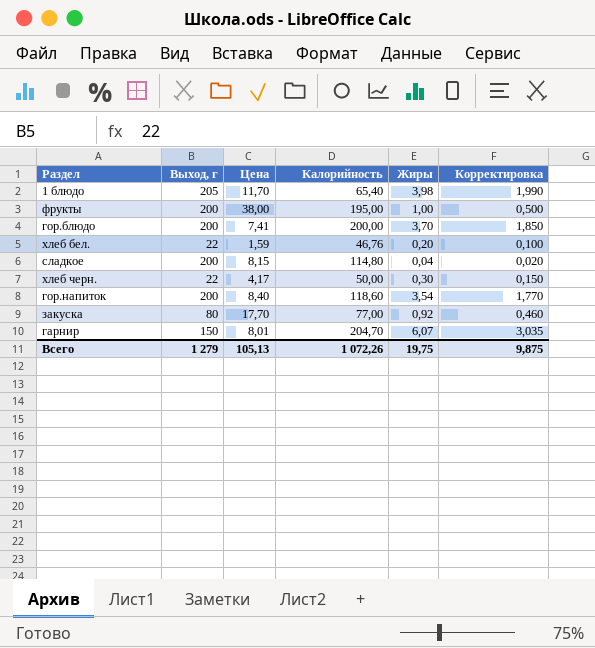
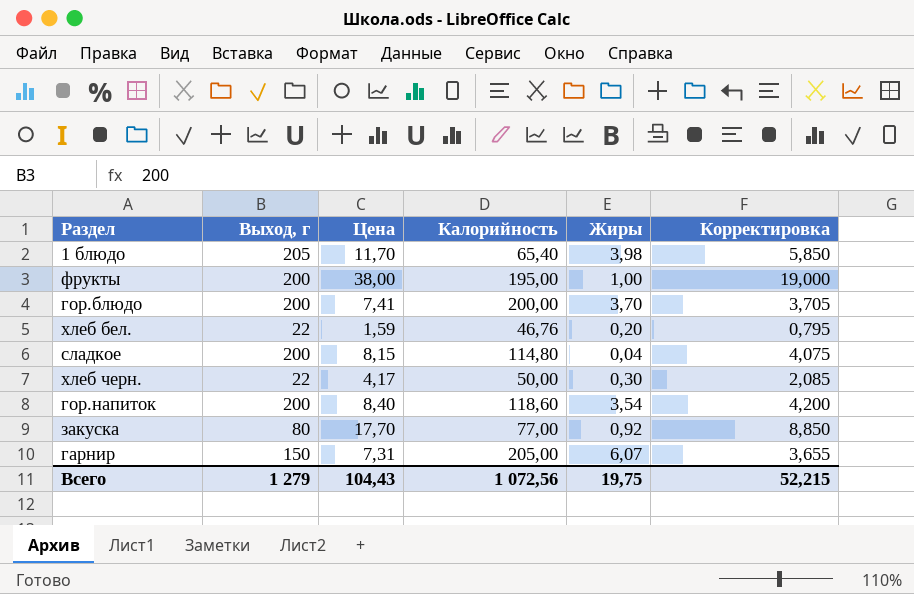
column Корректировка | formula: [Жиры] * 0,5 -> [Цена] * 0,5
гарнир | Цена: 8,01 -> 7,31
гарнир | Калорийность: 204,70 -> 205,00
Всего | Цена: 105,13 -> 104,43
Всего | Калорийность: 1 072,26 -> 1 072,56
Всего | Корректировка: 9,875 -> 52,215

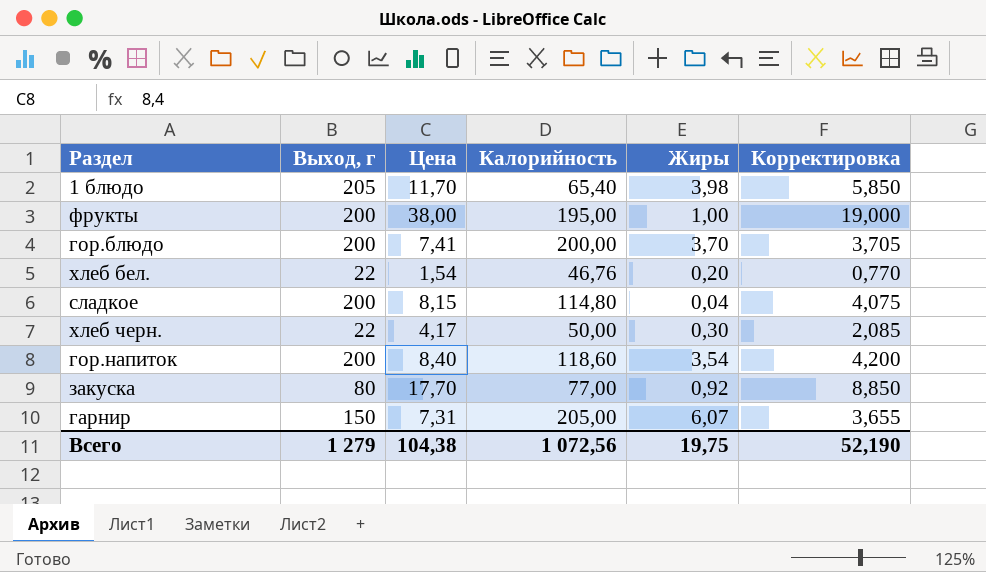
хлеб бел. | Цена: 1,59 -> 1,54
хлеб бел. | Корректировка: 0,795 -> 0,770
Всего | Цена: 104,43 -> 104,38
Всего | Корректировка: 52,215 -> 52,190

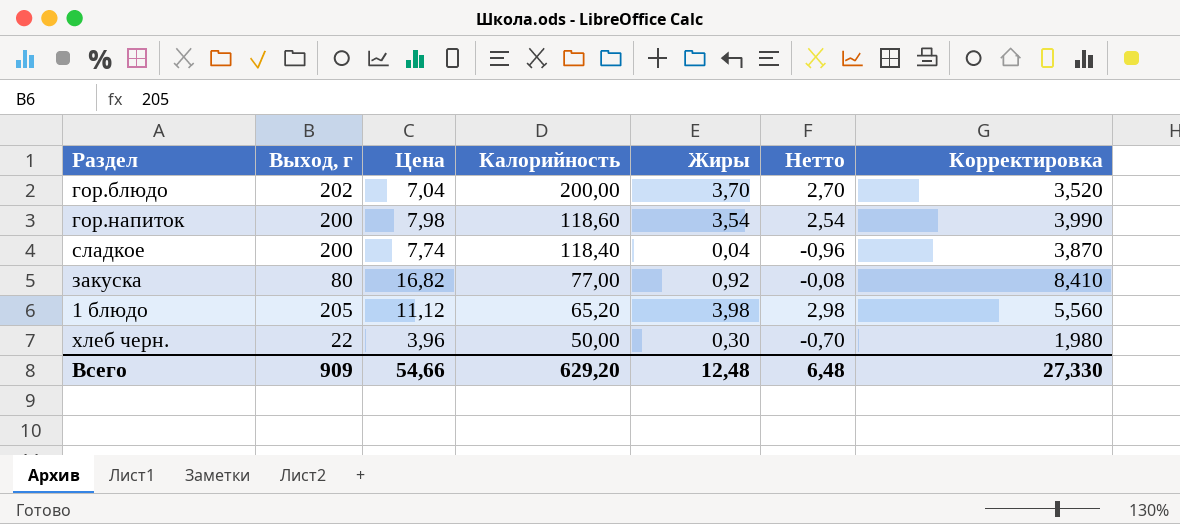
row order: none -> Калорийность descending
column Нетто | formula: none -> [Жиры] - 1
row фрукты: 200 | 38,00 | 195,00 | 1,00 | 19,000 -> none
row хлеб бел.: 22 | 1,54 | 46,76 | 0,20 | 0,770 -> none
row гарнир: 150 | 7,31 | 205,00 | 6,07 | 3,655 -> none
гор.блюдо | Выход, г: 200 -> 202
гор.блюдо | Цена: 7,41 -> 7,04
гор.блюдо | Корректировка: 3,705 -> 3,520
гор.напиток | Цена: 8,40 -> 7,98
гор.напиток | Корректировка: 4,200 -> 3,990
сладкое | Цена: 8,15 -> 7,74
сладкое | Калорийность: 114,80 -> 118,40
сладкое | Корректировка: 4,075 -> 3,870
закуска | Цена: 17,70 -> 16,82
закуска | Корректировка: 8,850 -> 8,410
1 блюдо | Цена: 11,70 -> 11,12
1 блюдо | Калорийность: 65,40 -> 65,20
1 блюдо | Корректировка: 5,850 -> 5,560
хлеб черн. | Цена: 4,17 -> 3,96
хлеб черн. | Корректировка: 2,085 -> 1,980
Всего | Выход, г: 1 279 -> 909
Всего | Цена: 104,38 -> 54,66
Всего | Калорийность: 1 072,56 -> 629,20
Всего | Жиры: 19,75 -> 12,48
Всего | Корректировка: 52,190 -> 27,330

